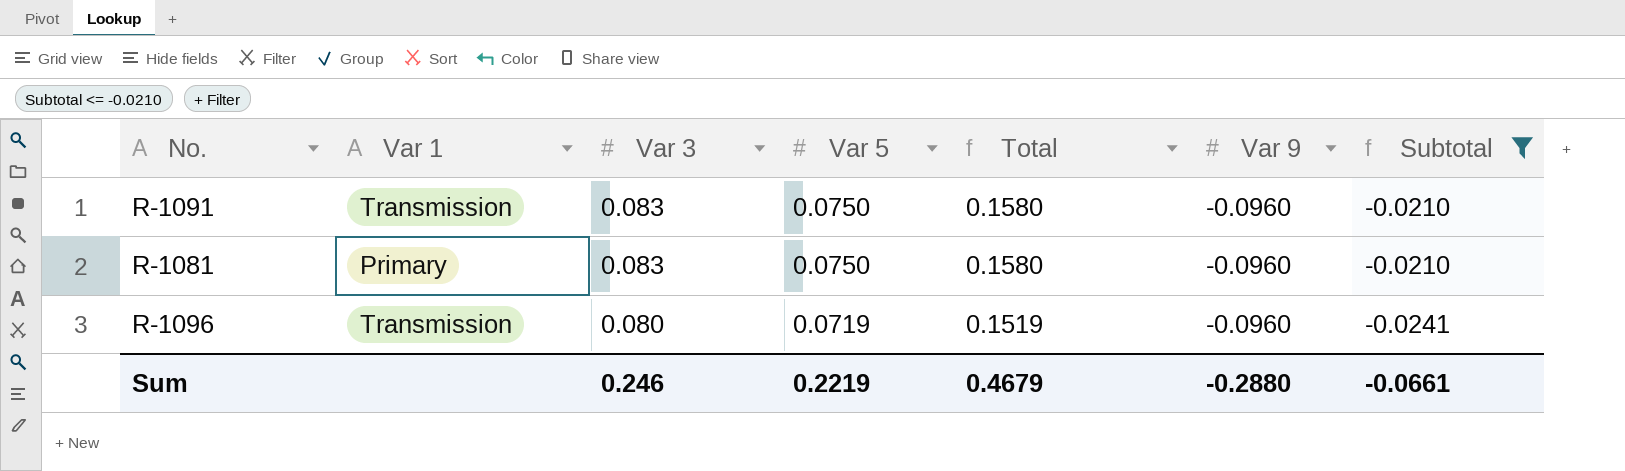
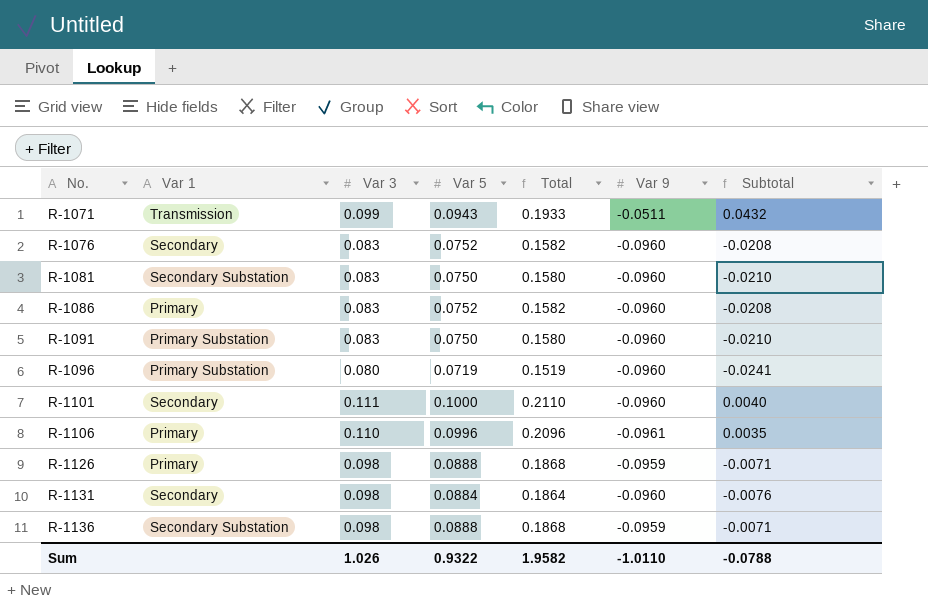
filter: Subtotal <= -0.0210 -> none
row order: Var 3 descending -> No. ascending
R-1081 | Var 1: Primary -> Secondary Substation
R-1091 | Var 1: Transmission -> Primary Substation
R-1096 | Var 1: Transmission -> Primary Substation
Sum | Var 3: 0.246 -> 1.026
Sum | Var 5: 0.2219 -> 0.9322
Sum | Total: 0.4679 -> 1.9582
Sum | Var 9: -0.2880 -> -1.0110
Sum | Subtotal: -0.0661 -> -0.0788

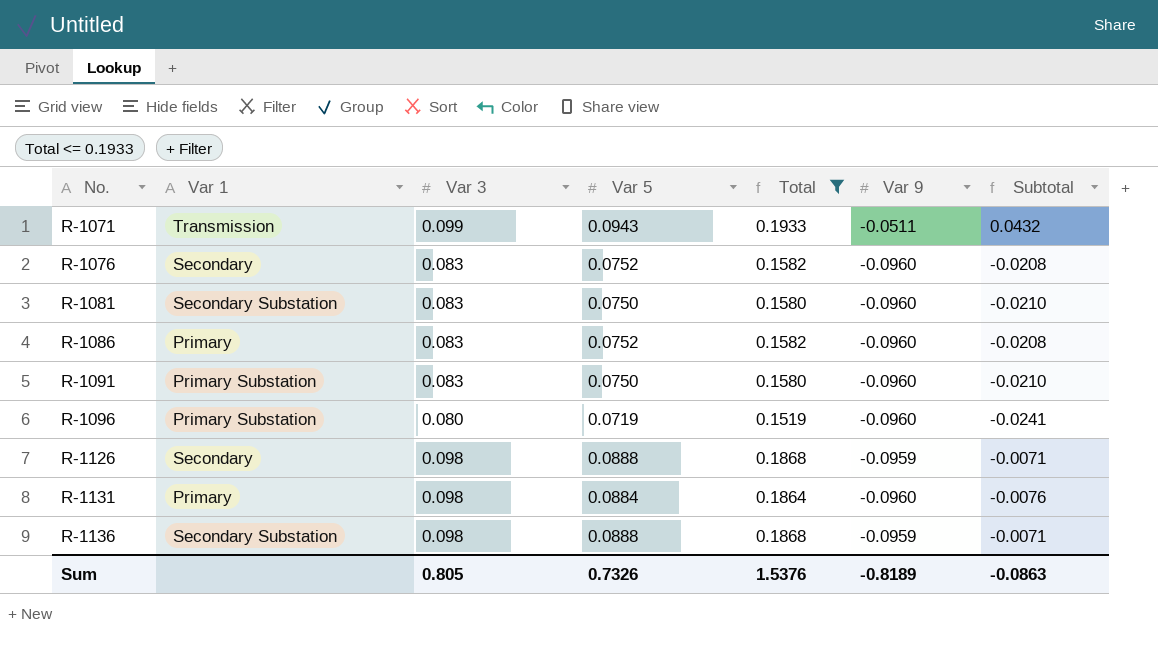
filter: none -> Total <= 0.1933
R-1126 | Var 1: Primary -> Secondary
R-1131 | Var 1: Secondary -> Primary
Sum | Var 3: 1.026 -> 0.805
Sum | Var 5: 0.9322 -> 0.7326
Sum | Total: 1.9582 -> 1.5376
Sum | Var 9: -1.0110 -> -0.8189
Sum | Subtotal: -0.0788 -> -0.0863

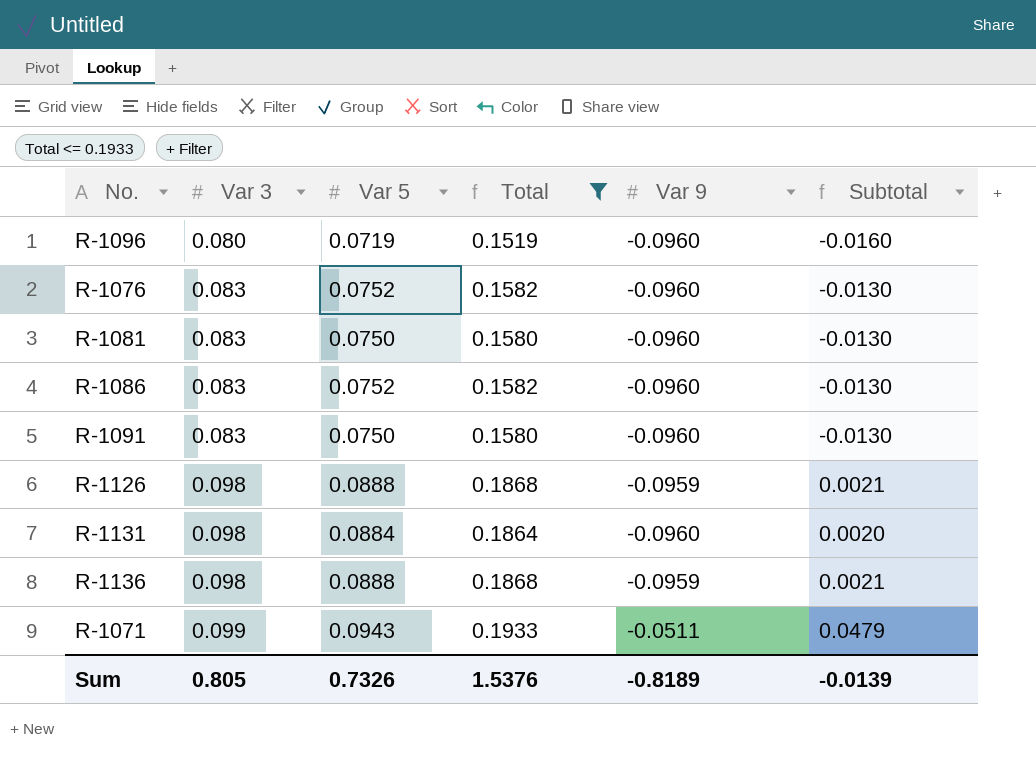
row order: No. ascending -> Var 3 ascending
column Var 1 | position: 2 -> none
column Subtotal | formula: [Var 5] + [Var 9] -> [Var 3] + [Var 9]
Sum | Subtotal: -0.0863 -> -0.0139

